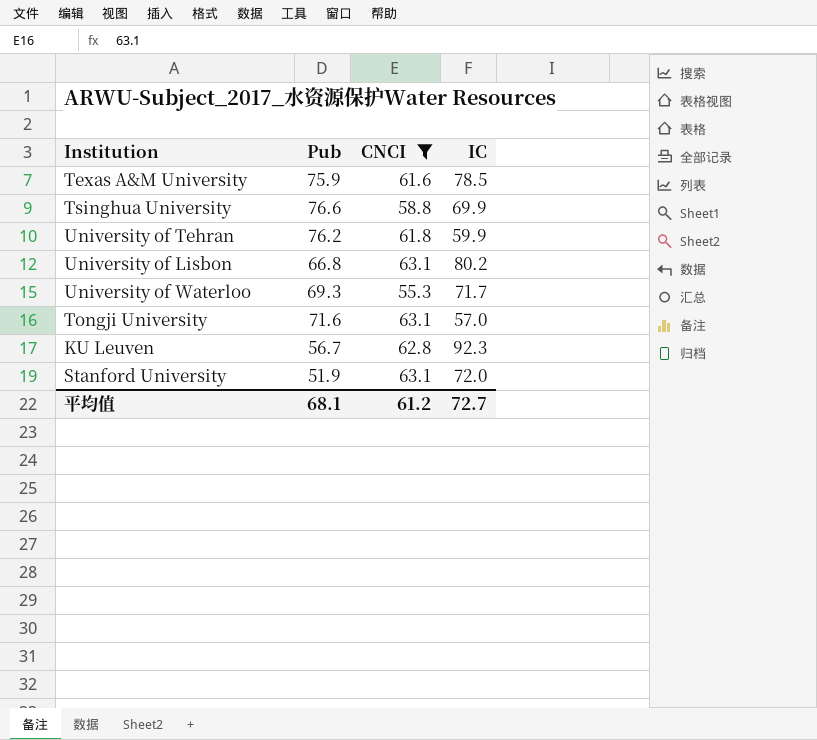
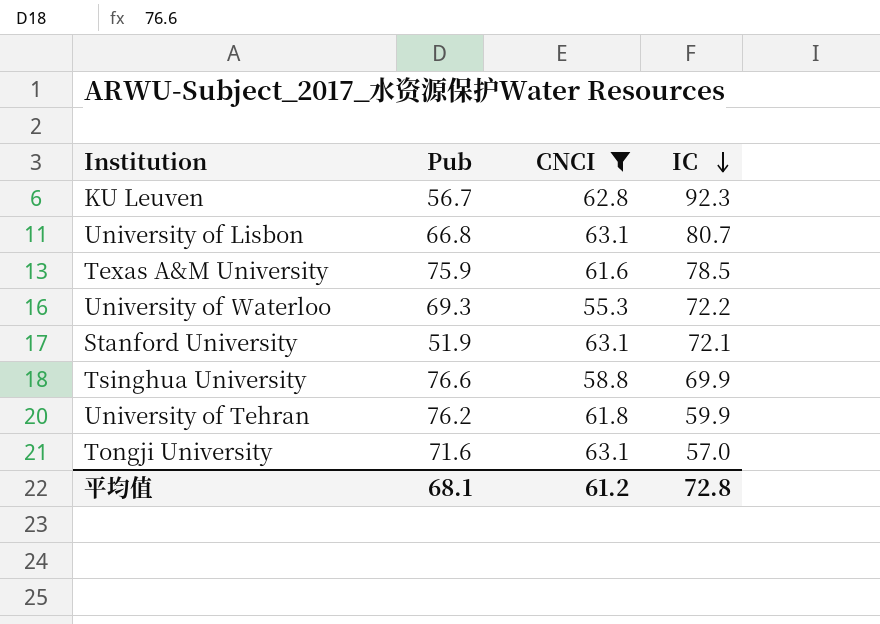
row order: none -> IC descending
University of Lisbon | IC: 80.2 -> 80.7
University of Waterloo | IC: 71.7 -> 72.2
Stanford University | IC: 72.0 -> 72.1
平均值 | IC: 72.7 -> 72.8

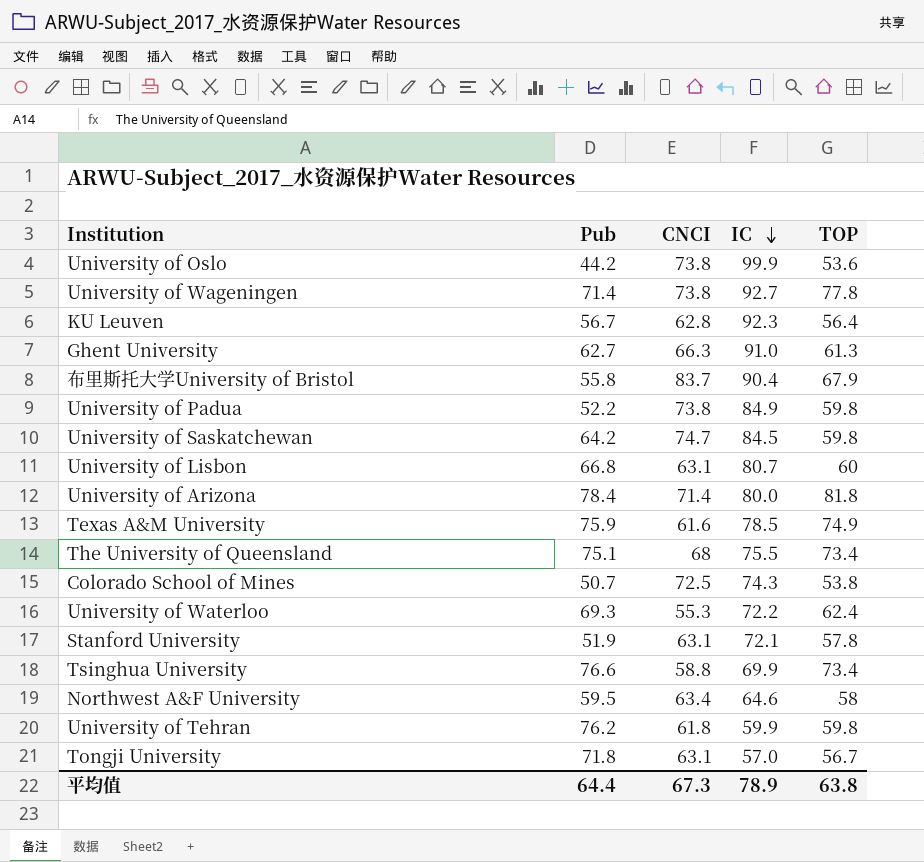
filter: CNCI <= 63.1 -> none
column TOP | position: none -> 5
Tongji University | Pub: 71.6 -> 71.8
平均值 | Pub: 68.1 -> 64.4
平均值 | CNCI: 61.2 -> 67.3
平均值 | IC: 72.8 -> 78.9

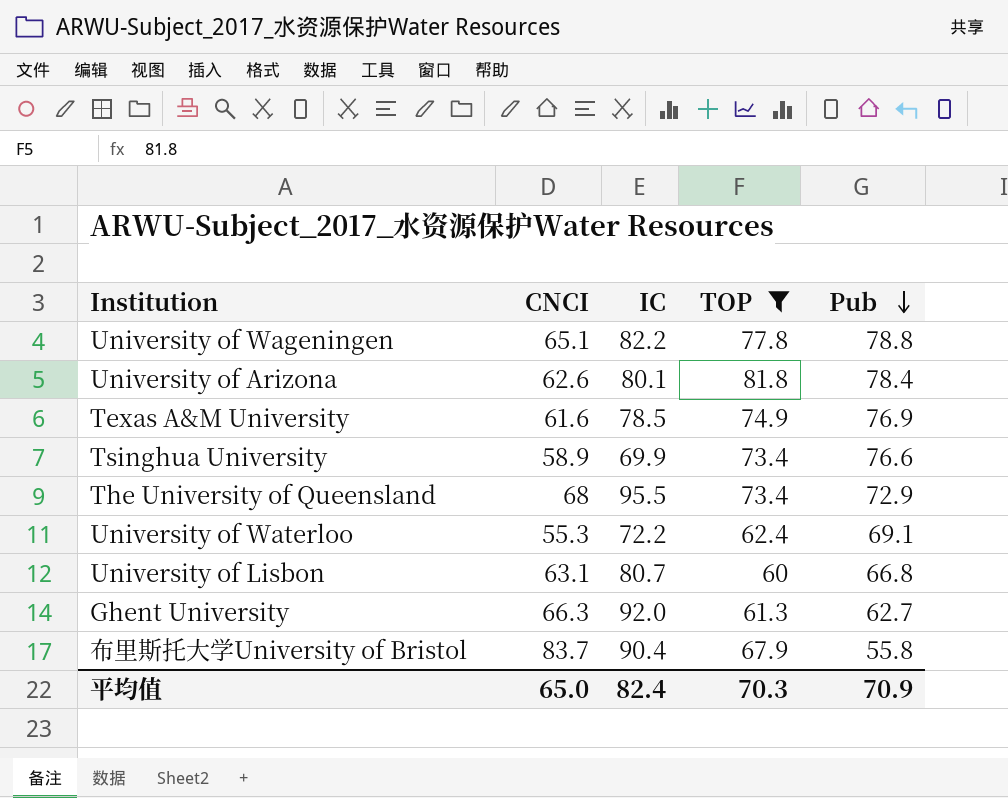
filter: none -> TOP >= 60
row order: IC descending -> Pub descending
column Pub | position: 2 -> 5
University of Wageningen | CNCI: 73.8 -> 65.1
University of Wageningen | IC: 92.7 -> 82.2
University of Wageningen | Pub: 71.4 -> 78.8
University of Arizona | CNCI: 71.4 -> 62.6
University of Arizona | IC: 80.0 -> 80.1
Texas A&M University | Pub: 75.9 -> 76.9
Tsinghua University | CNCI: 58.8 -> 58.9
The University of Queensland | IC: 75.5 -> 95.5
The University of Queensland | Pub: 75.1 -> 72.9
University of Waterloo | Pub: 69.3 -> 69.1
Ghent University | IC: 91.0 -> 92.0
平均值 | CNCI: 67.3 -> 65.0
平均值 | IC: 78.9 -> 82.4
平均值 | TOP: 63.8 -> 70.3
平均值 | Pub: 64.4 -> 70.9

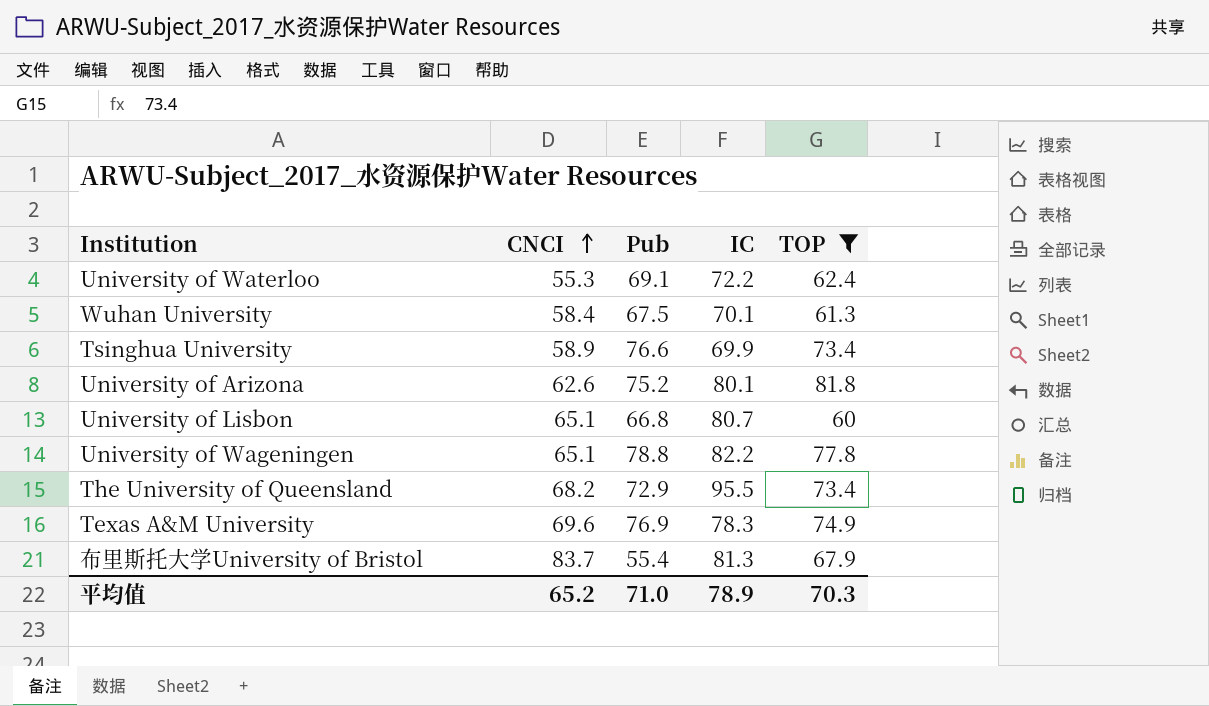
row order: Pub descending -> CNCI ascending
column Pub | position: 5 -> 3
row Ghent University: 66.3 | 92.0 | 61.3 | 62.7 -> none
row Wuhan University: none -> 58.4 | 67.5 | 70.1 | 61.3
University of Arizona | Pub: 78.4 -> 75.2
University of Lisbon | CNCI: 63.1 -> 65.1
The University of Queensland | CNCI: 68 -> 68.2
Texas A&M University | CNCI: 61.6 -> 69.6
Texas A&M University | IC: 78.5 -> 78.3
布里斯托大学University of Bristol | Pub: 55.8 -> 55.4
布里斯托大学University of Bristol | IC: 90.4 -> 81.3
平均值 | CNCI: 65.0 -> 65.2
平均值 | Pub: 70.9 -> 71.0
平均值 | IC: 82.4 -> 78.9

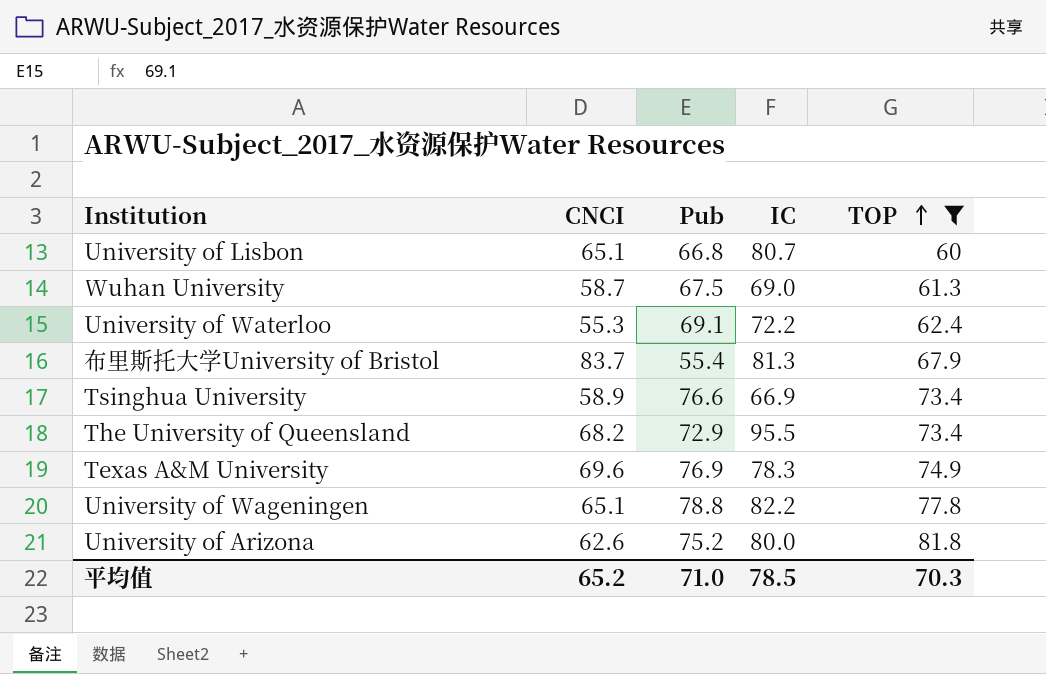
row order: CNCI ascending -> TOP ascending
Wuhan University | CNCI: 58.4 -> 58.7
Wuhan University | IC: 70.1 -> 69.0
Tsinghua University | IC: 69.9 -> 66.9
University of Arizona | IC: 80.1 -> 80.0
平均值 | IC: 78.9 -> 78.5

